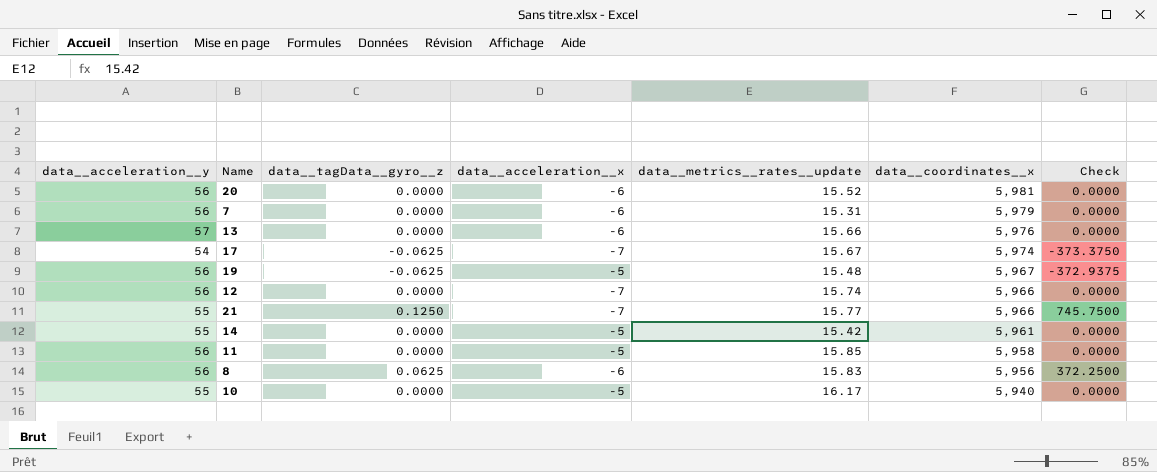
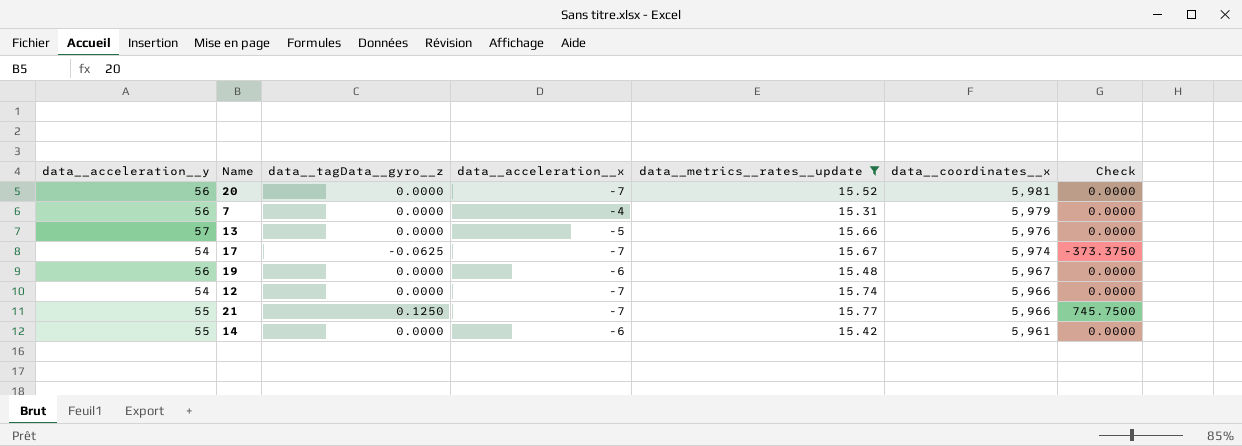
filter: none -> data__metrics__rates__update <= 15.77
20 | data__acceleration__x: -6 -> -7
7 | data__acceleration__x: -6 -> -4
13 | data__acceleration__x: -6 -> -5
19 | data__tagData__gyro__z: -0.0625 -> 0.0000
19 | data__acceleration__x: -5 -> -6
19 | Check: -372.9375 -> 0.0000
12 | data__acceleration__y: 56 -> 54
14 | data__acceleration__x: -5 -> -6

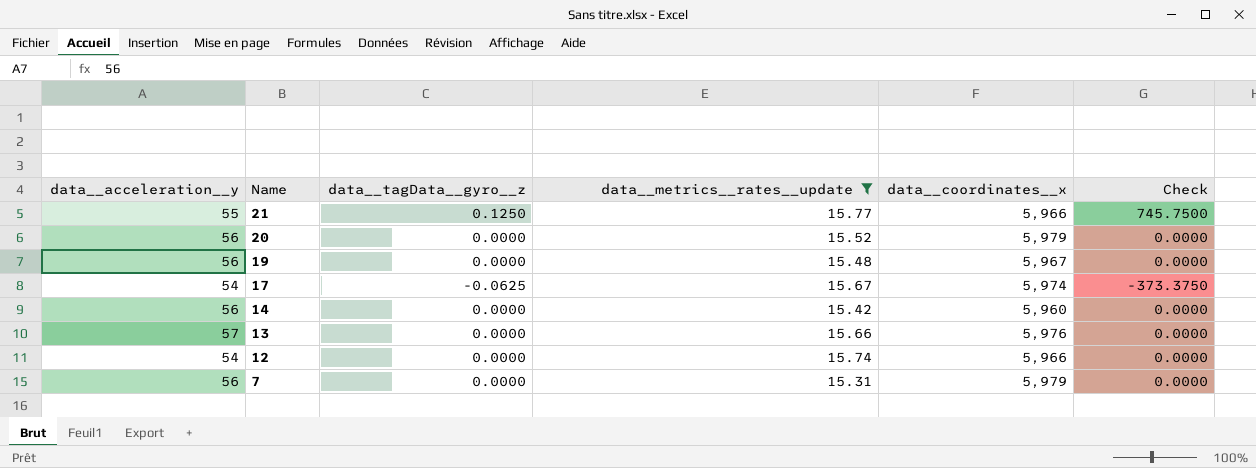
row order: data__coordinates__x descending -> Name descending
column data__acceleration__x | position: 4 -> none
20 | data__coordinates__x: 5,981 -> 5,979
14 | data__acceleration__y: 55 -> 56
14 | data__coordinates__x: 5,961 -> 5,960

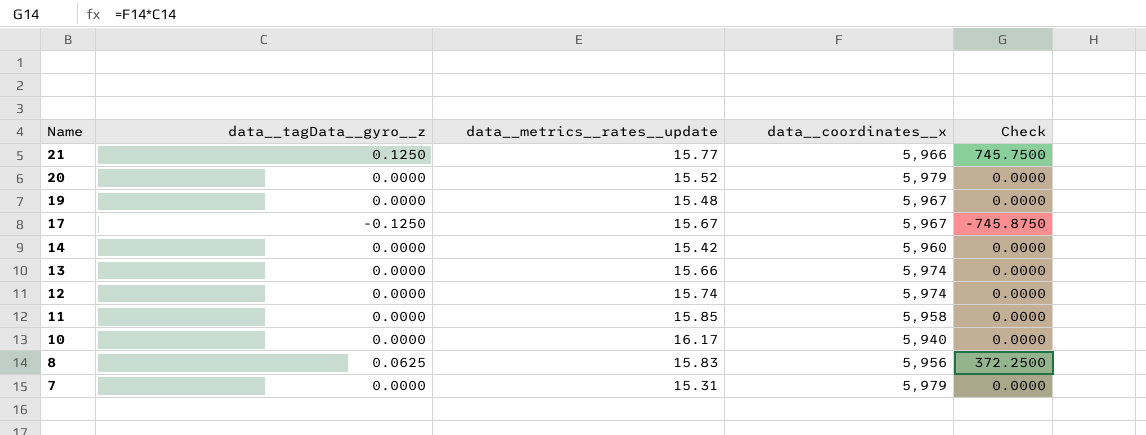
filter: data__metrics__rates__update <= 15.77 -> none
column data__acceleration__y | position: 1 -> none
17 | data__tagData__gyro__z: -0.0625 -> -0.1250
17 | data__coordinates__x: 5,974 -> 5,967
17 | Check: -373.3750 -> -745.8750
13 | data__coordinates__x: 5,976 -> 5,974
12 | data__coordinates__x: 5,966 -> 5,974

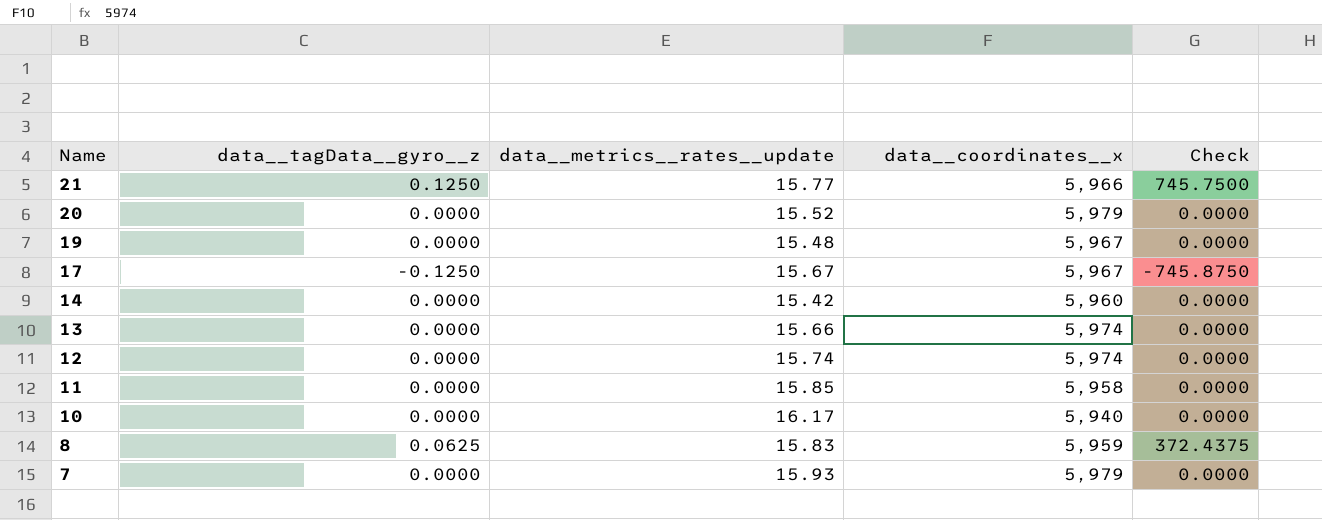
8 | data__coordinates__x: 5,956 -> 5,959
8 | Check: 372.2500 -> 372.4375
7 | data__metrics__rates__update: 15.31 -> 15.93

